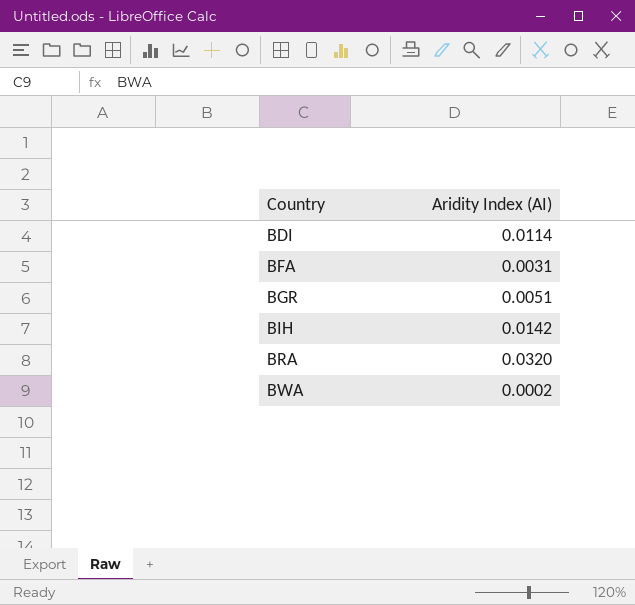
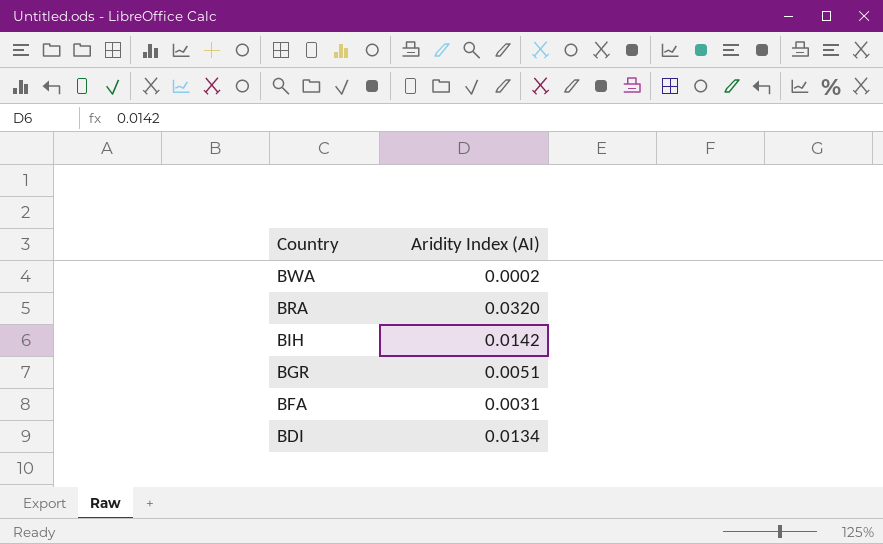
row order: Country ascending -> Country descending
BDI | Aridity Index (AI): 0.0114 -> 0.0134

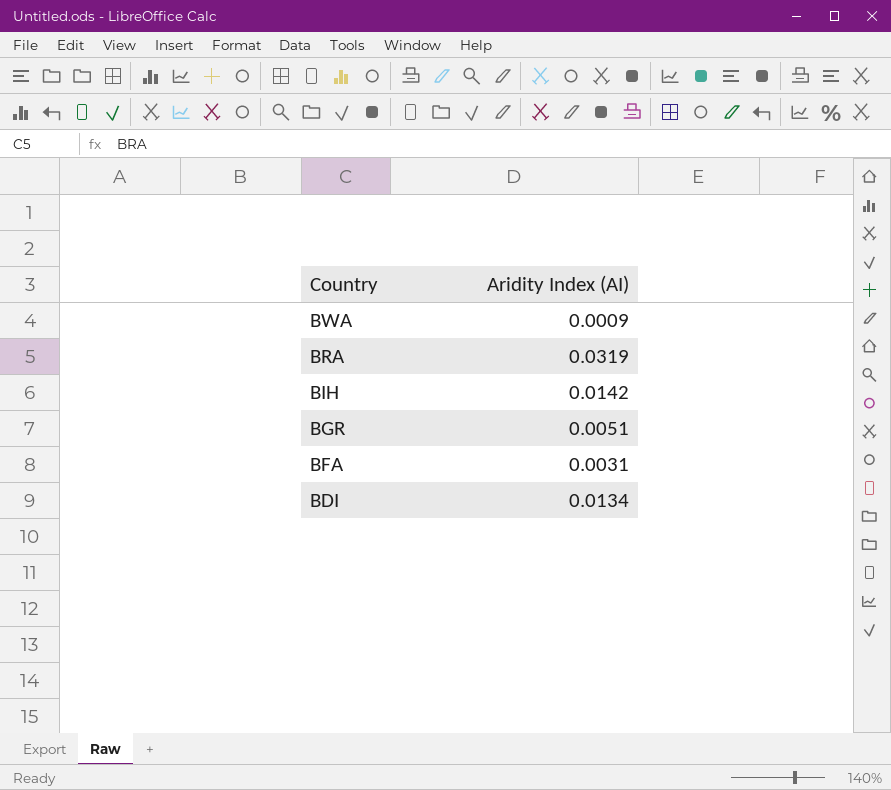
BWA | Aridity Index (AI): 0.0002 -> 0.0009
BRA | Aridity Index (AI): 0.0320 -> 0.0319

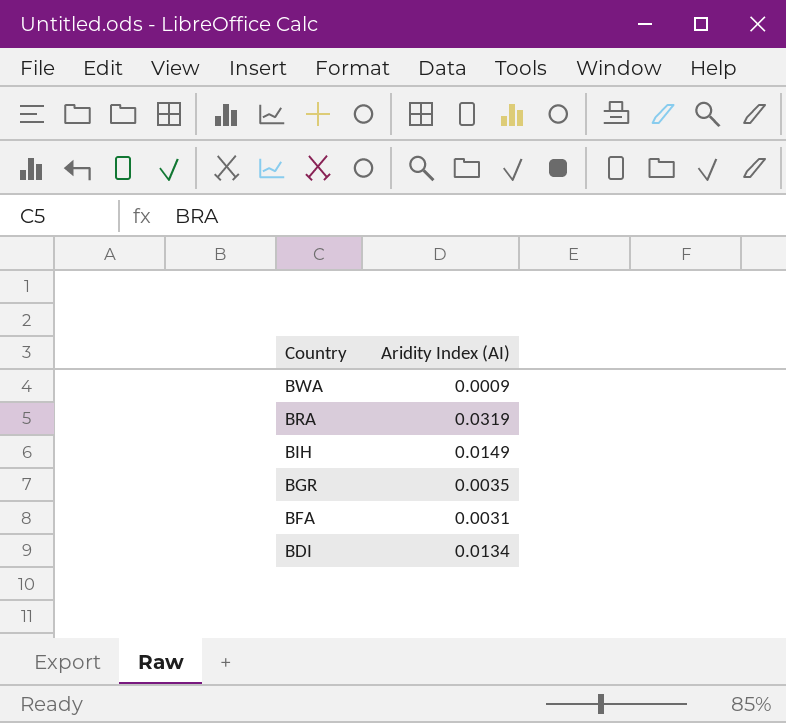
BIH | Aridity Index (AI): 0.0142 -> 0.0149
BGR | Aridity Index (AI): 0.0051 -> 0.0035

